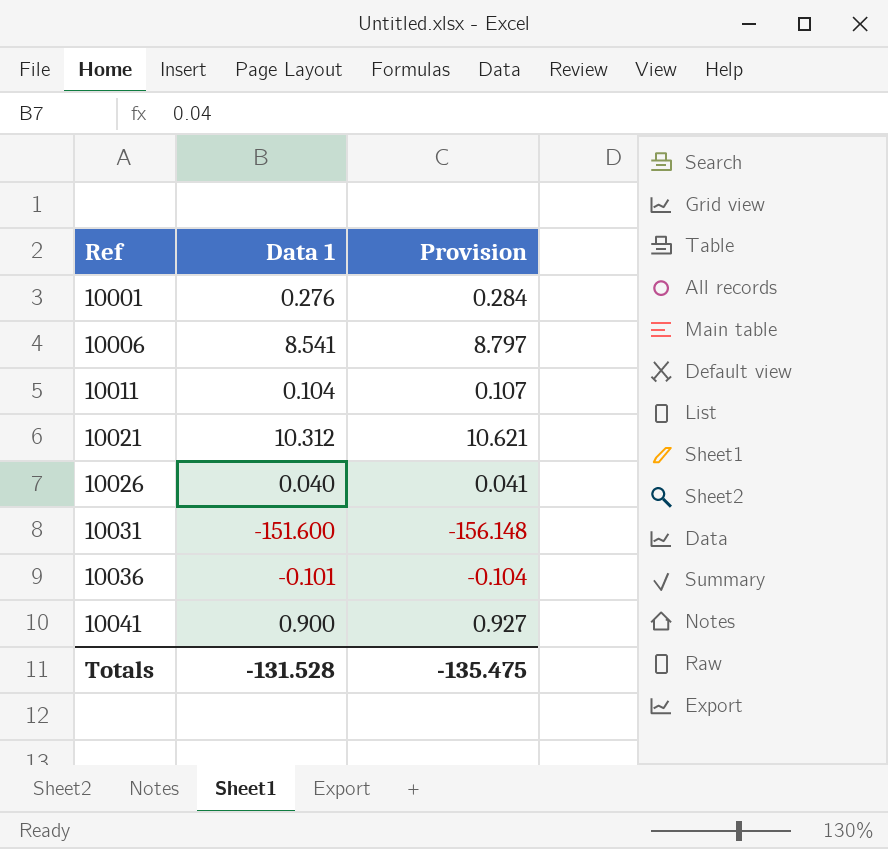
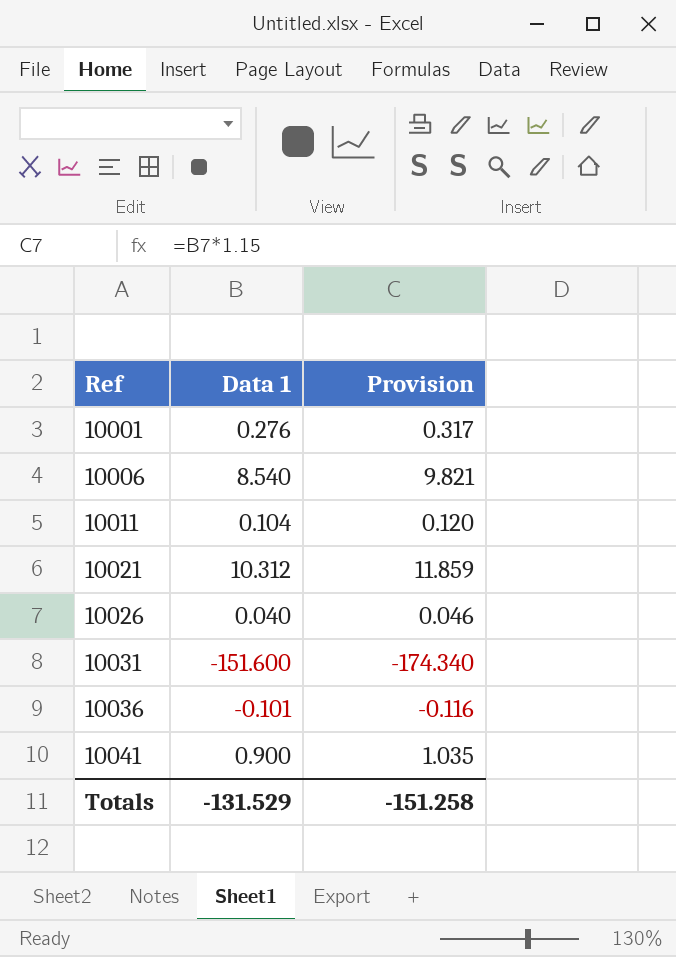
column Provision | formula: [Data 1] * 1.03 -> [Data 1] * 1.15
10006 | Data 1: 8.541 -> 8.540
Totals | Data 1: -131.528 -> -131.529
Totals | Provision: -135.475 -> -151.258

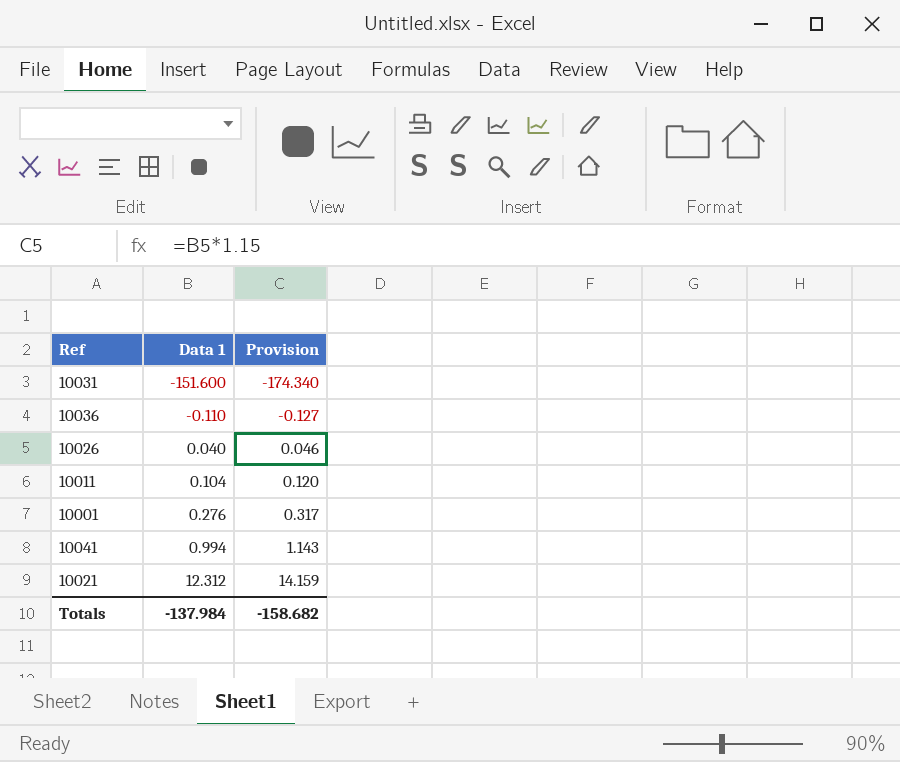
row order: Ref ascending -> Data 1 ascending
row 10006: 8.540 | 9.821 -> none
10036 | Data 1: -0.101 -> -0.110
10036 | Provision: -0.116 -> -0.127
10041 | Data 1: 0.900 -> 0.994
10041 | Provision: 1.035 -> 1.143
10021 | Data 1: 10.312 -> 12.312
10021 | Provision: 11.859 -> 14.159
Totals | Data 1: -131.529 -> -137.984
Totals | Provision: -151.258 -> -158.682

